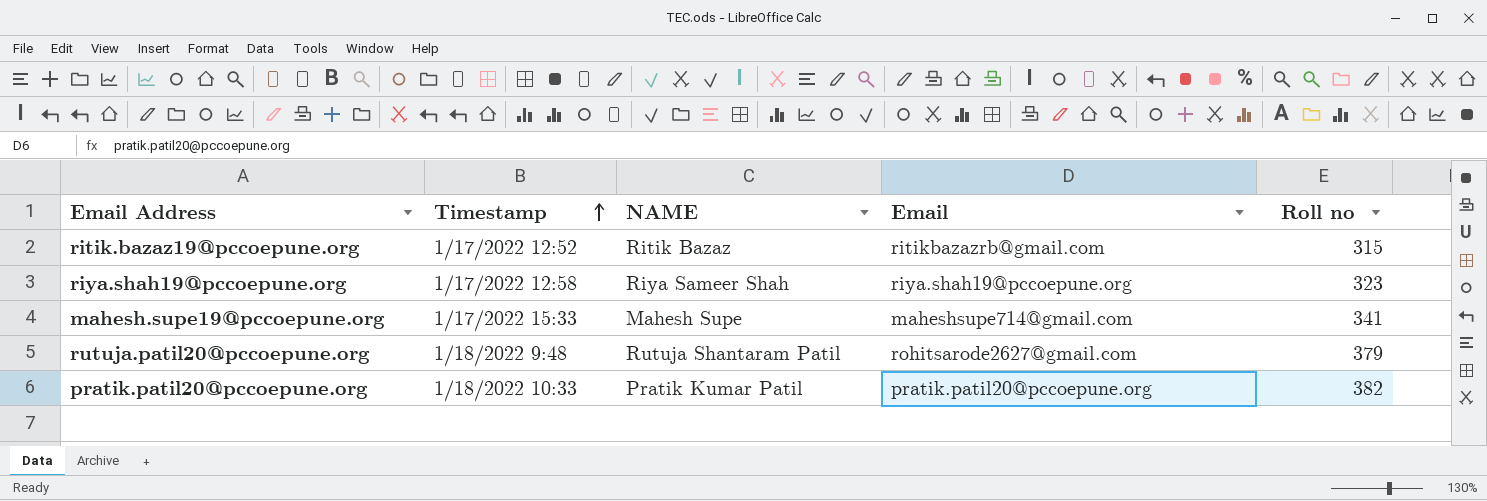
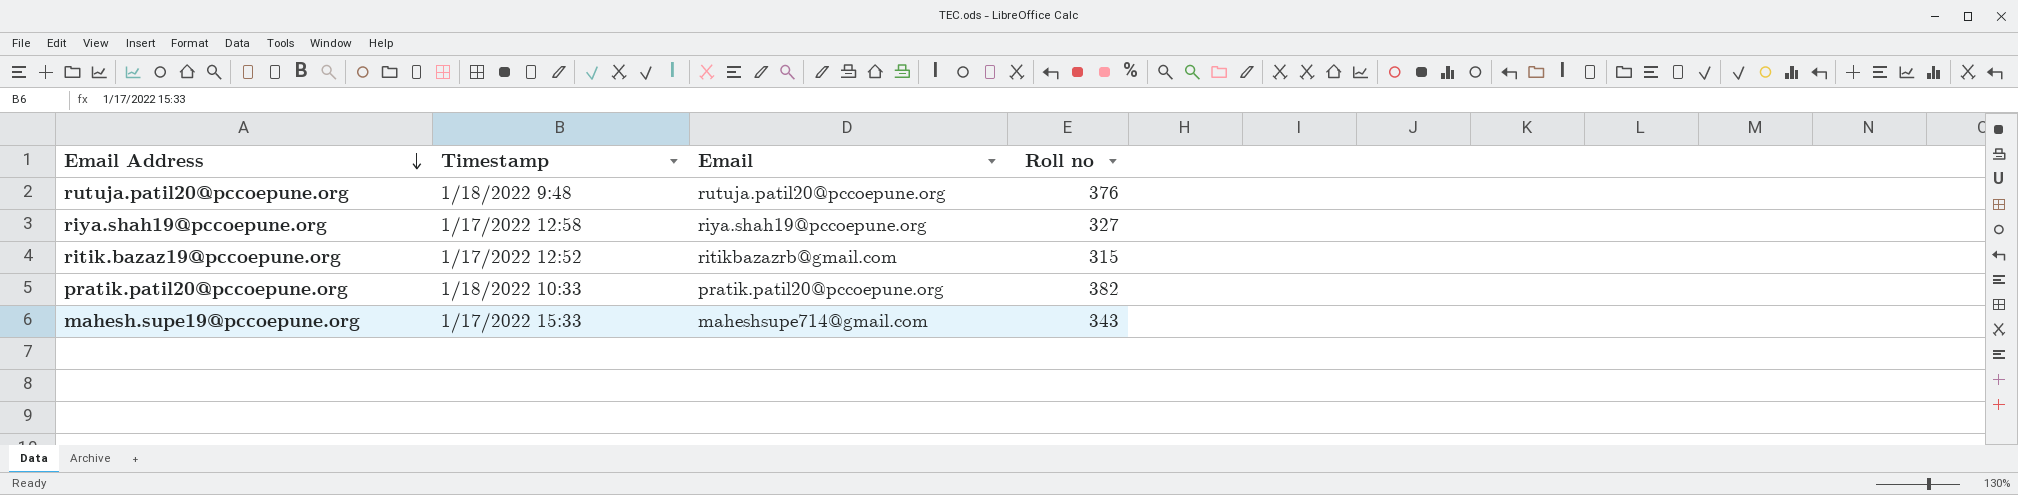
row order: Timestamp ascending -> Email Address descending
column NAME | position: 3 -> none
rutuja.patil20@pccoepune.org | Email: rohitsarode2627@gmail.com -> rutuja.patil20@pccoepune.org
rutuja.patil20@pccoepune.org | Roll no: 379 -> 376
riya.shah19@pccoepune.org | Roll no: 323 -> 327
mahesh.supe19@pccoepune.org | Roll no: 341 -> 343

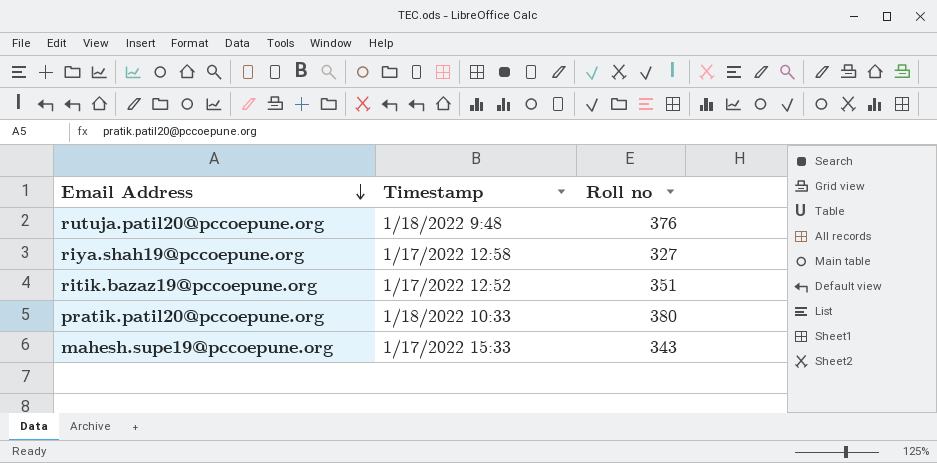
column Email | position: 3 -> none
ritik.bazaz19@pccoepune.org | Roll no: 315 -> 351
pratik.patil20@pccoepune.org | Roll no: 382 -> 380

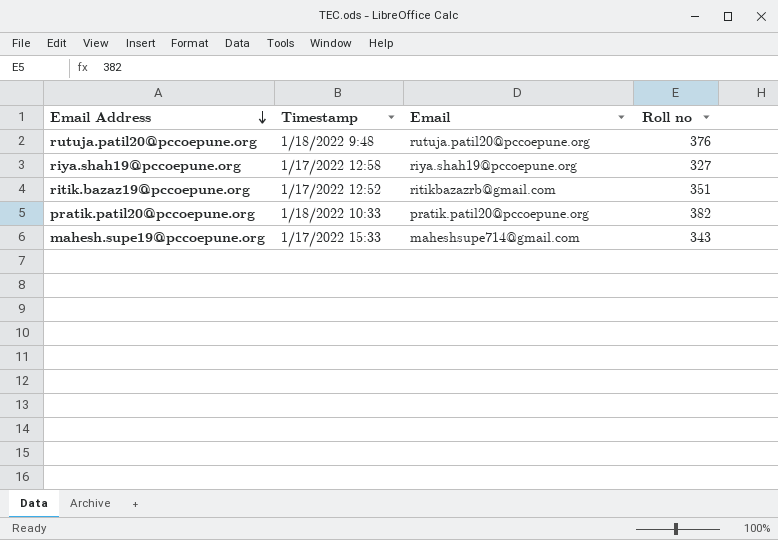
column Email | position: none -> 3
pratik.patil20@pccoepune.org | Roll no: 380 -> 382

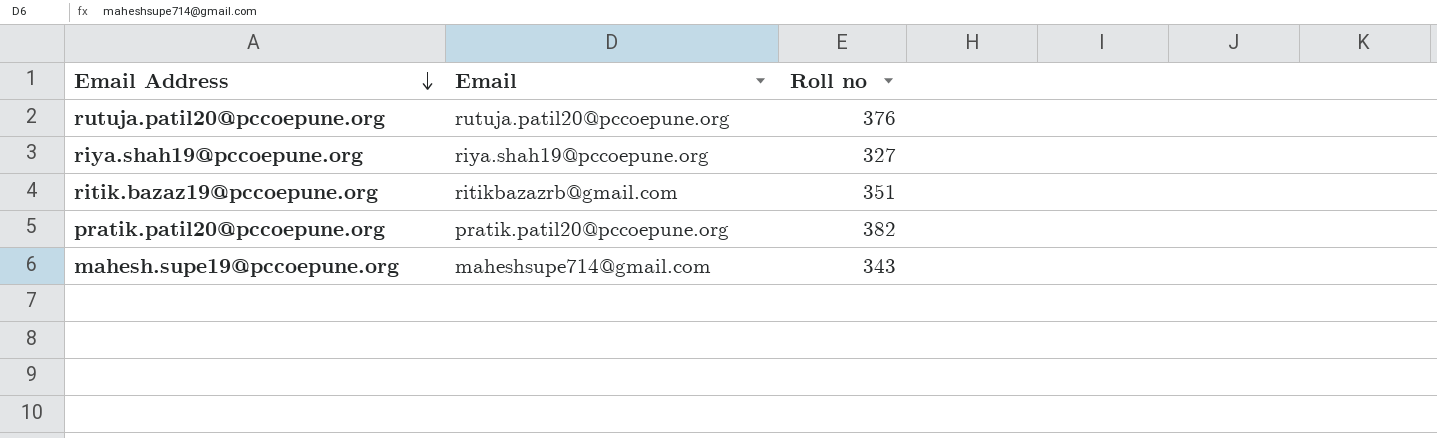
column Timestamp | position: 2 -> none

